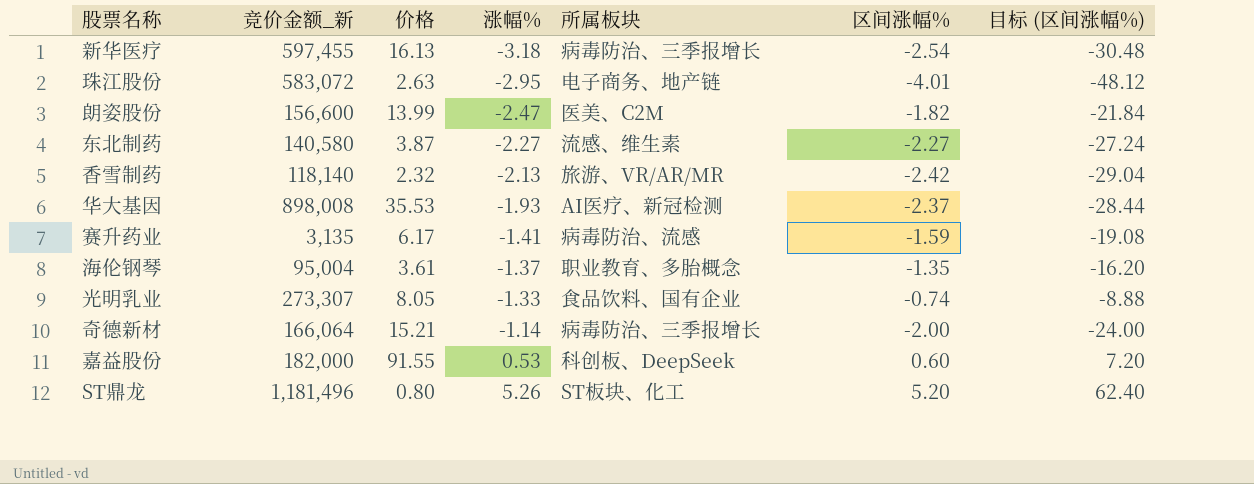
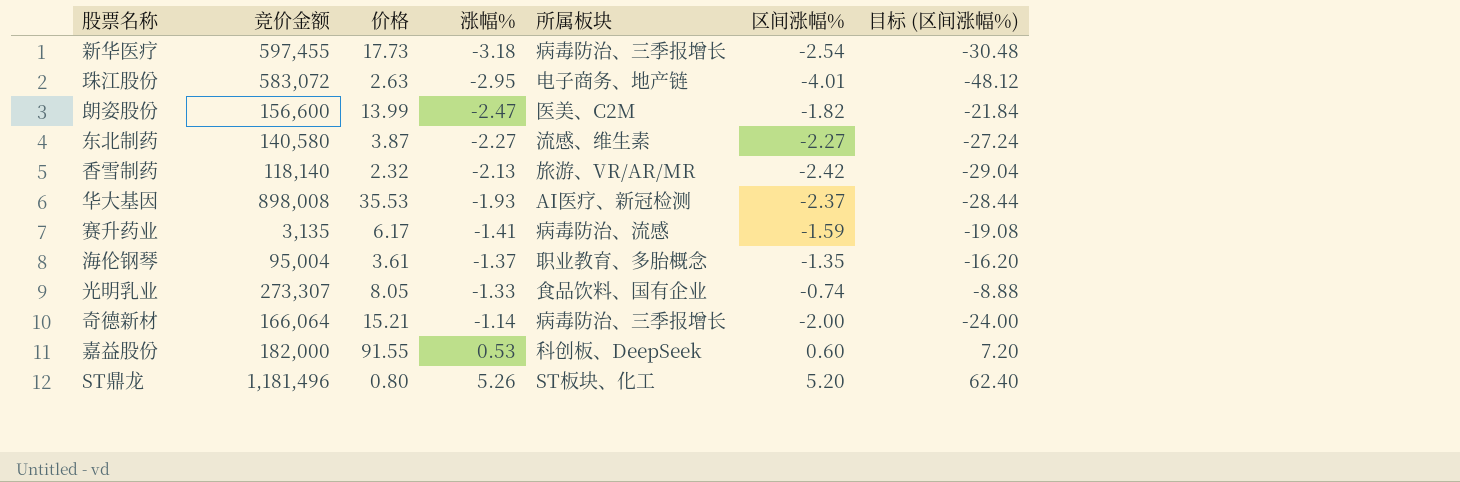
column name: 竞价金额_新 -> 竞价金额
新华医疗 | 价格: 16.13 -> 17.73

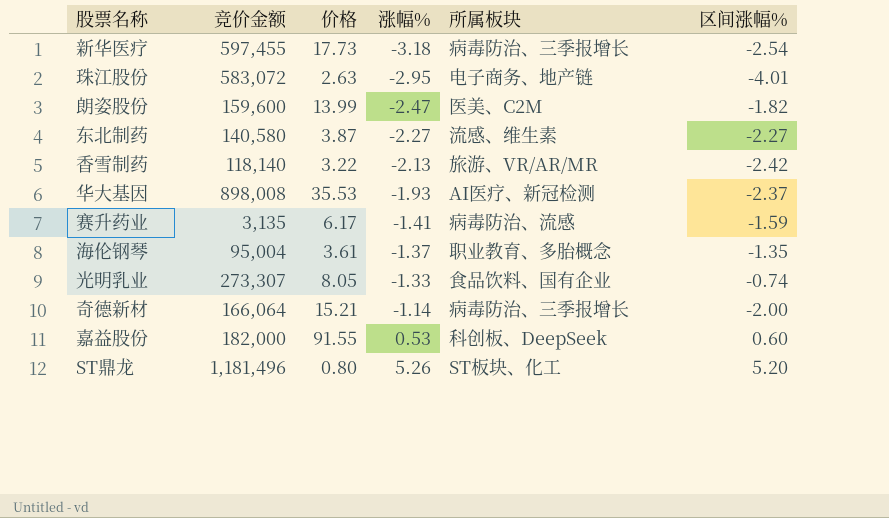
column 目标 (区间涨幅%) | formula: [区间涨幅%] * 12 -> none
朗姿股份 | 竞价金额: 156,600 -> 159,600
香雪制药 | 价格: 2.32 -> 3.22

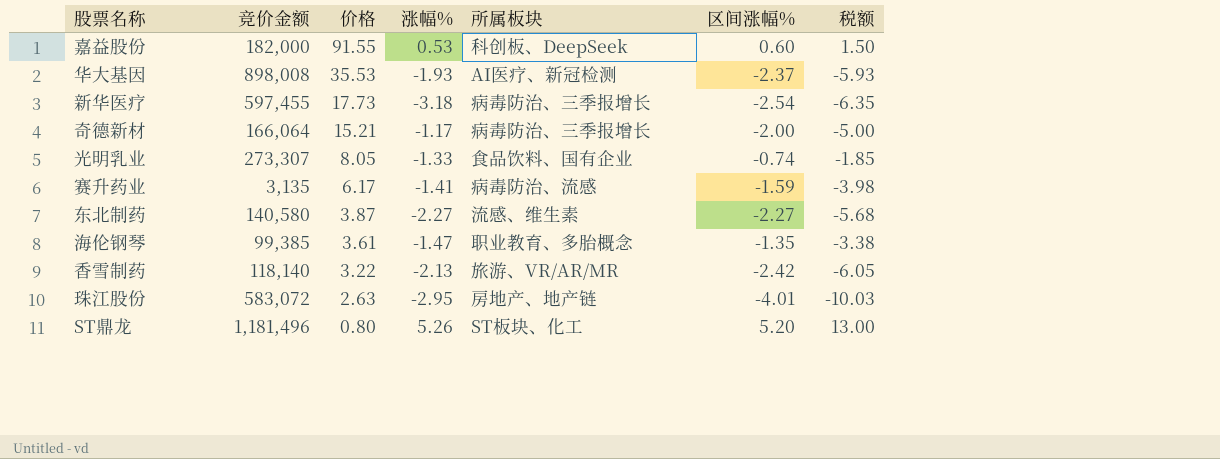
row order: 涨幅% ascending -> 价格 descending
column 税额 | formula: none -> [区间涨幅%] * 2.5
row 朗姿股份: 159,600 | 13.99 | -2.47 | 医美、C2M | -1.82 -> none
奇德新材 | 涨幅%: -1.14 -> -1.17
海伦钢琴 | 竞价金额: 95,004 -> 99,385
海伦钢琴 | 涨幅%: -1.37 -> -1.47
珠江股份 | 所属板块: 电子商务、地产链 -> 房地产、地产链

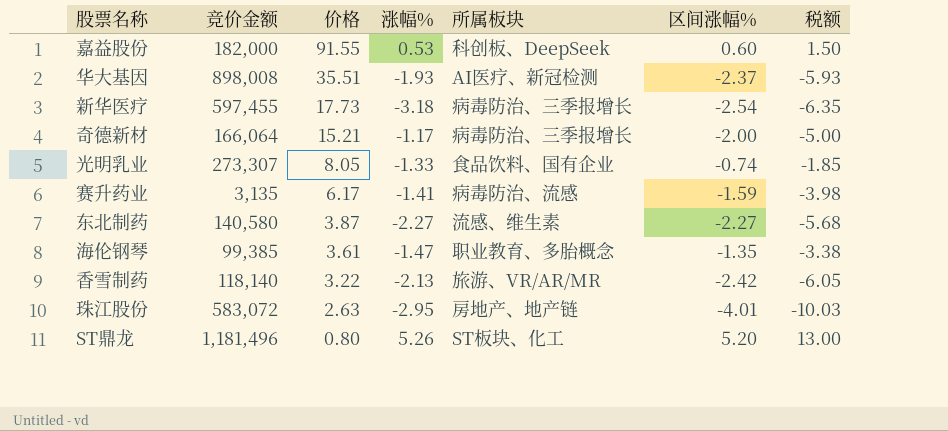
华大基因 | 价格: 35.53 -> 35.51

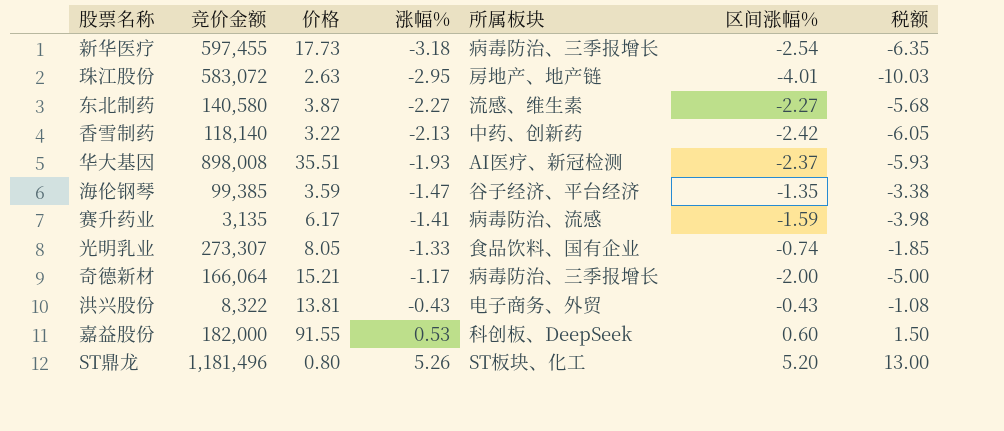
row order: 价格 descending -> 涨幅% ascending
香雪制药 | 所属板块: 旅游、VR/AR/MR -> 中药、创新药
海伦钢琴 | 价格: 3.61 -> 3.59
海伦钢琴 | 所属板块: 职业教育、多胎概念 -> 谷子经济、平台经济
row 洪兴股份: none -> 8,322 | 13.81 | -0.43 | 电子商务、外贸 | -0.43 | -1.08

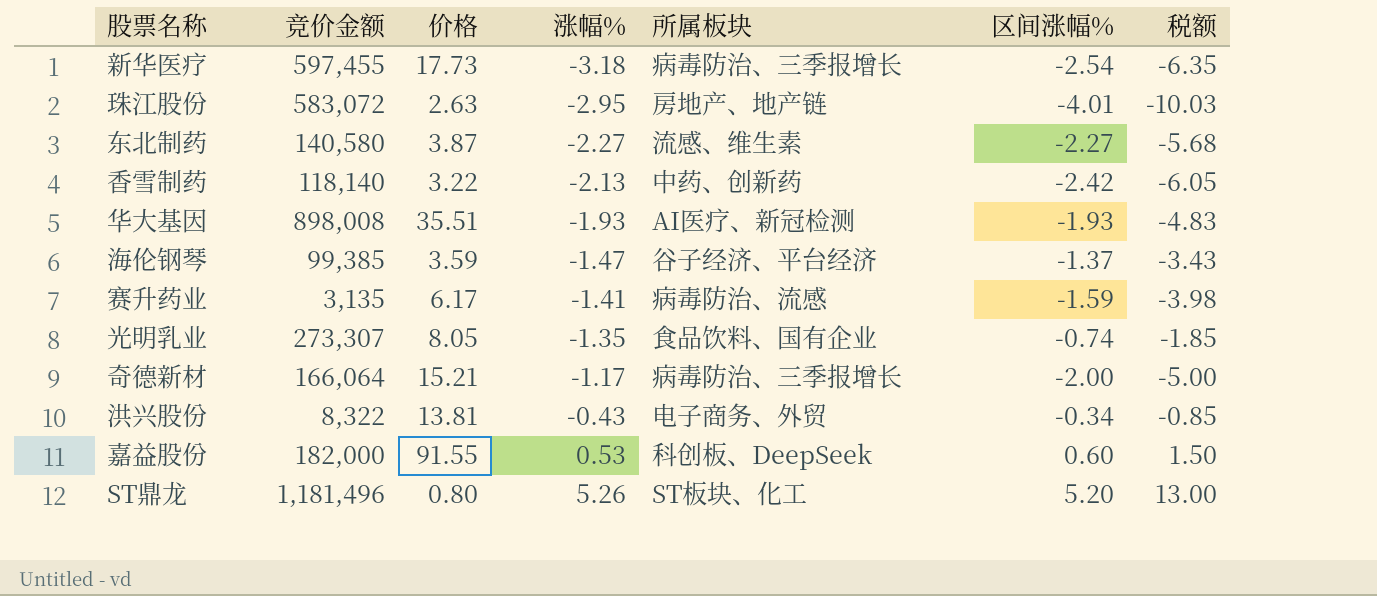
华大基因 | 区间涨幅%: -2.37 -> -1.93
华大基因 | 税额: -5.93 -> -4.83
海伦钢琴 | 区间涨幅%: -1.35 -> -1.37
海伦钢琴 | 税额: -3.38 -> -3.43
光明乳业 | 涨幅%: -1.33 -> -1.35
洪兴股份 | 区间涨幅%: -0.43 -> -0.34
洪兴股份 | 税额: -1.08 -> -0.85

